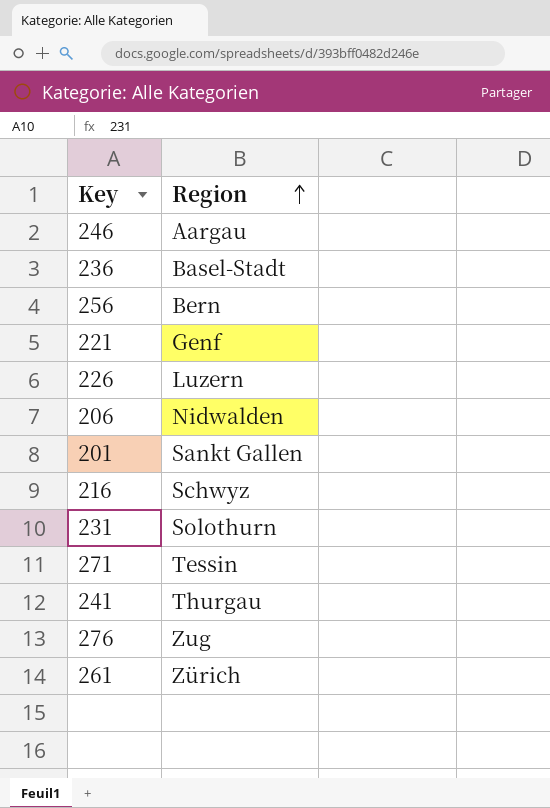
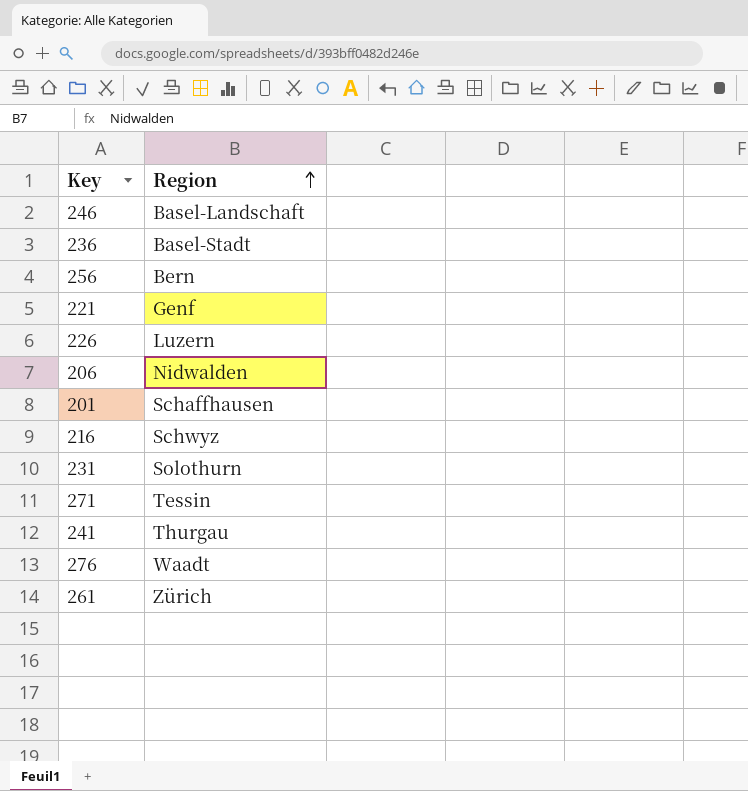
246 | Region: Aargau -> Basel-Landschaft
201 | Region: Sankt Gallen -> Schaffhausen
276 | Region: Zug -> Waadt

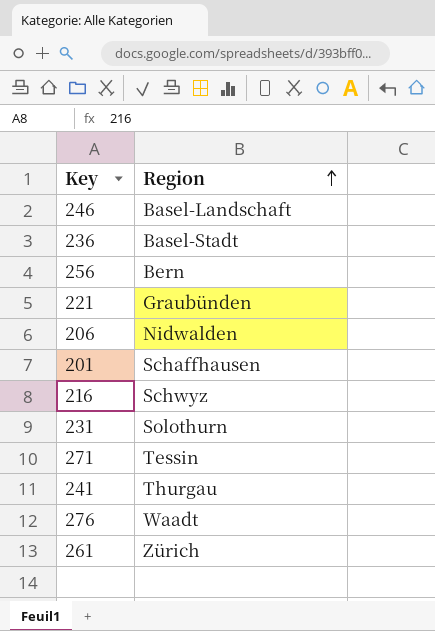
row 226: Luzern -> none
221 | Region: Genf -> Graubünden

